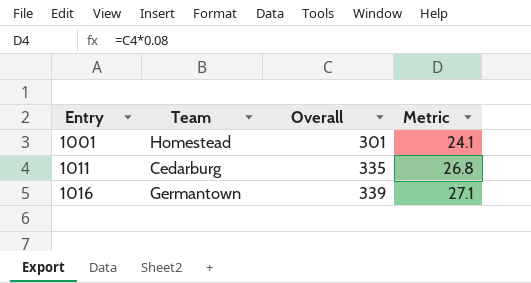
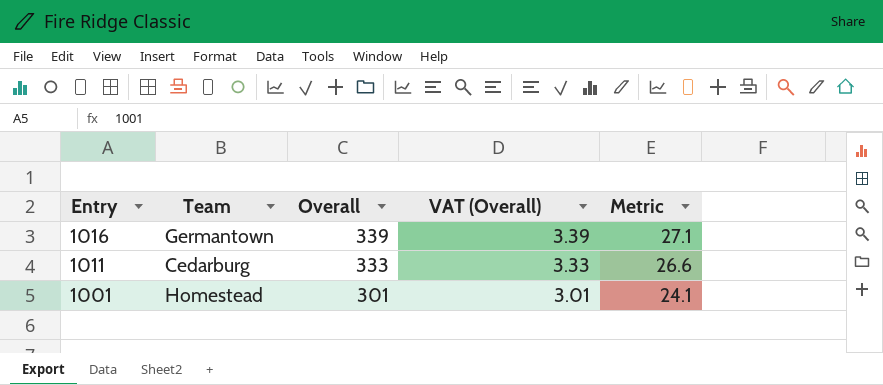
row order: Entry ascending -> Entry descending
column VAT (Overall) | formula: none -> [Overall] * 0.01
1011 | Overall: 335 -> 333
1011 | Metric: 26.8 -> 26.6

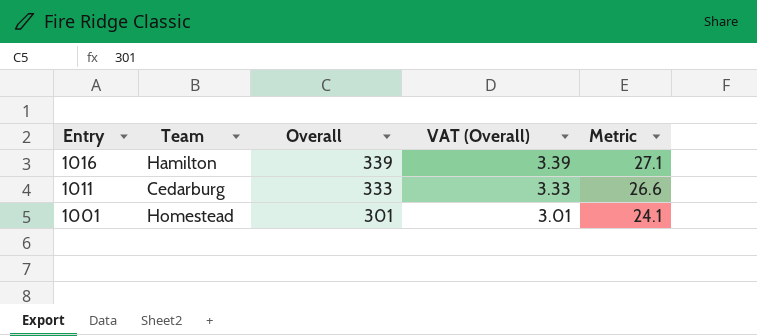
1016 | Team: Germantown -> Hamilton

